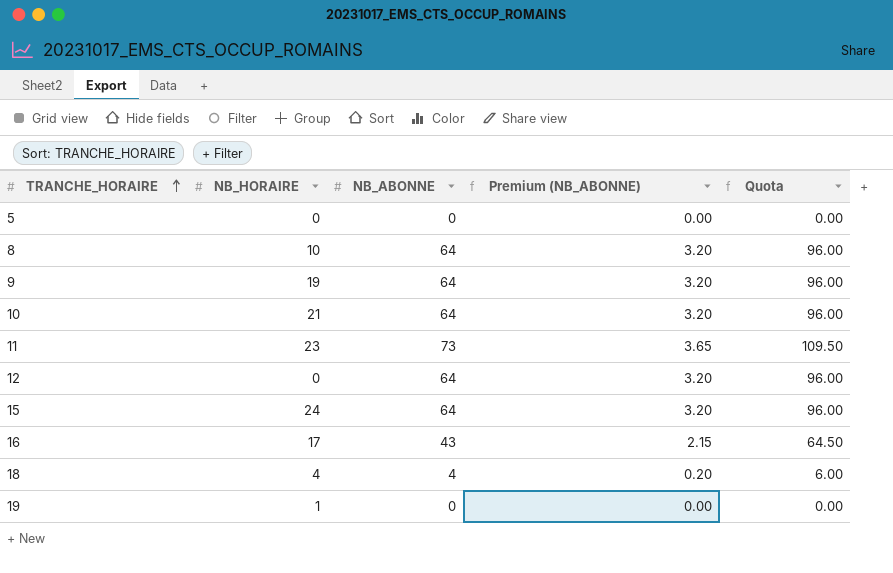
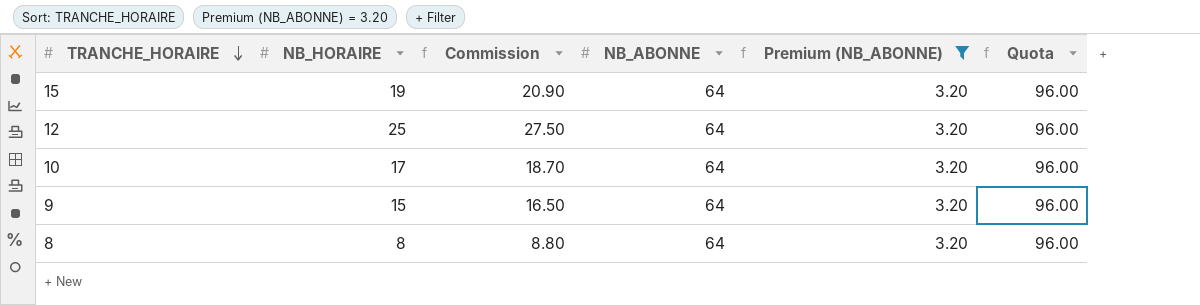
filter: none -> Premium (NB_ABONNE) = 3.20
row order: TRANCHE_HORAIRE ascending -> TRANCHE_HORAIRE descending
column Commission | formula: none -> [NB_HORAIRE] * 1.1
15 | NB_HORAIRE: 24 -> 19
12 | NB_HORAIRE: 0 -> 25
10 | NB_HORAIRE: 21 -> 17
9 | NB_HORAIRE: 19 -> 15
8 | NB_HORAIRE: 10 -> 8

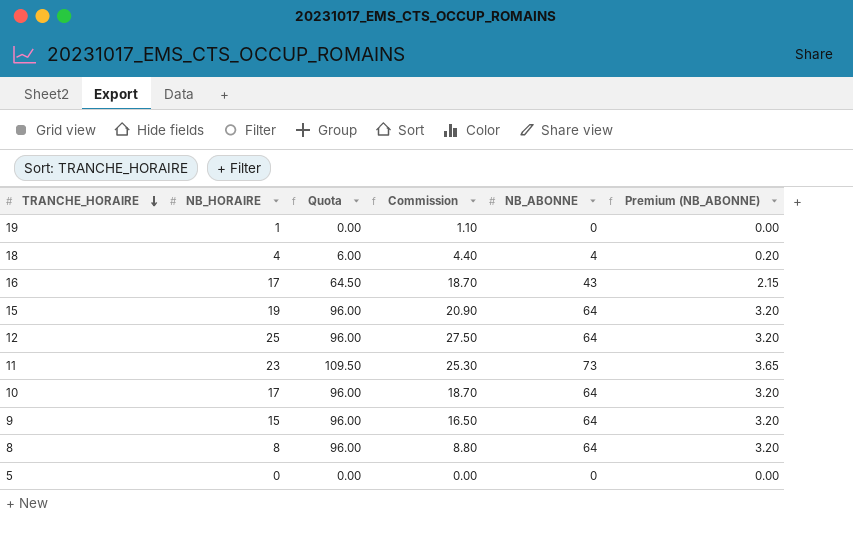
filter: Premium (NB_ABONNE) = 3.20 -> none
column Quota | position: 6 -> 3

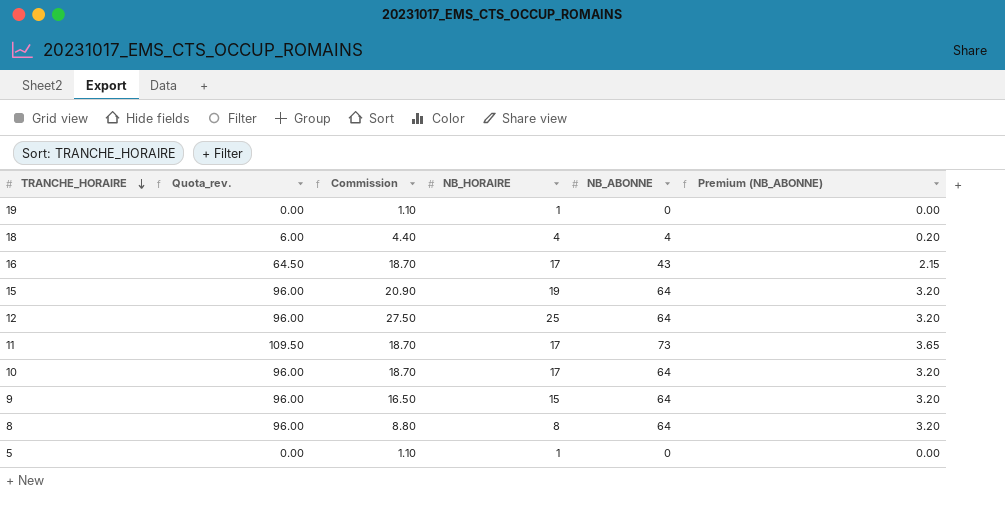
column name: Quota -> Quota_rev.
column NB_HORAIRE | position: 2 -> 4
11 | Commission: 25.30 -> 18.70
11 | NB_HORAIRE: 23 -> 17
5 | Commission: 0.00 -> 1.10
5 | NB_HORAIRE: 0 -> 1

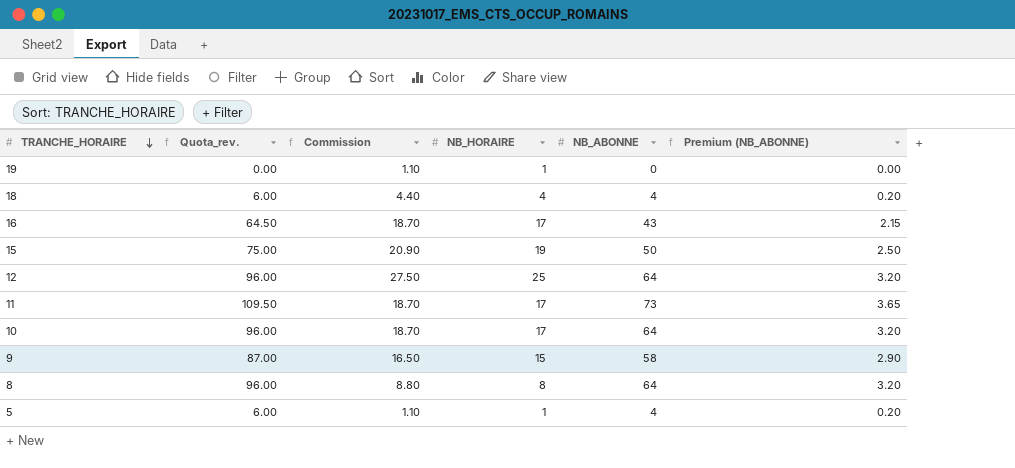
15 | Quota_rev.: 96.00 -> 75.00
15 | NB_ABONNE: 64 -> 50
15 | Premium (NB_ABONNE): 3.20 -> 2.50
9 | Quota_rev.: 96.00 -> 87.00
9 | NB_ABONNE: 64 -> 58
9 | Premium (NB_ABONNE): 3.20 -> 2.90
5 | Quota_rev.: 0.00 -> 6.00
5 | NB_ABONNE: 0 -> 4
5 | Premium (NB_ABONNE): 0.00 -> 0.20

